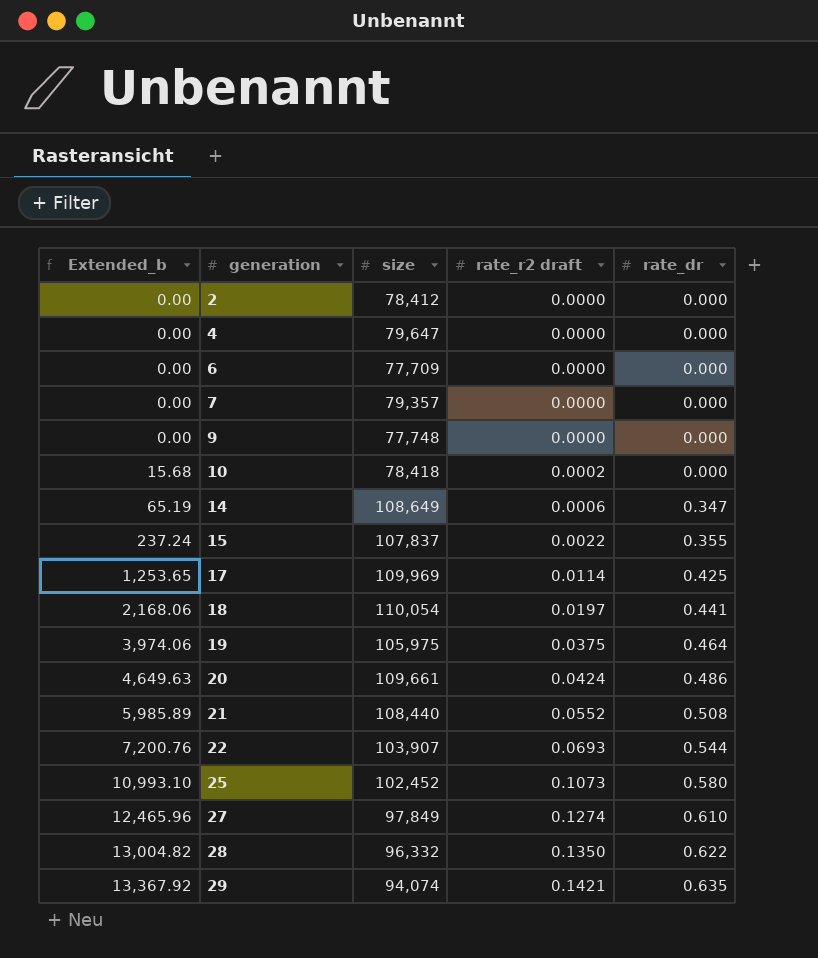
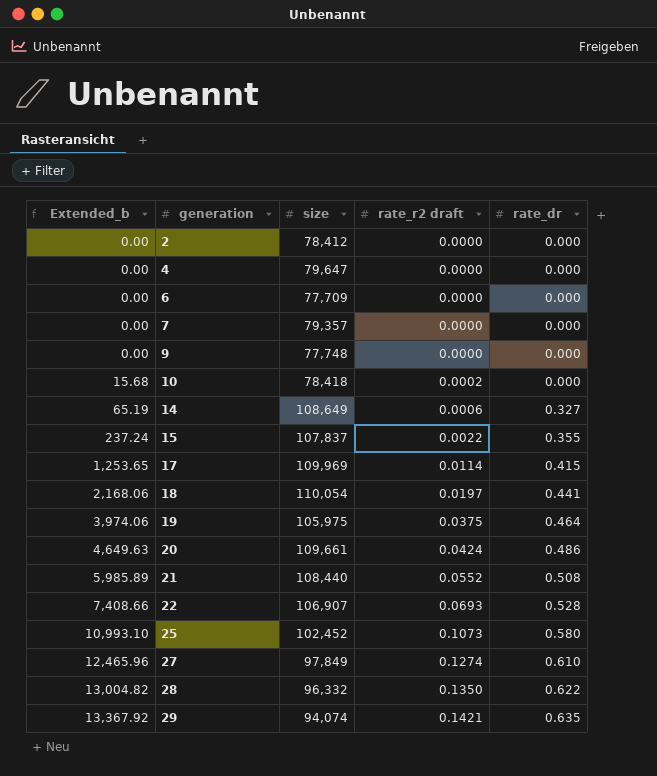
14 | rate_dr: 0.347 -> 0.327
17 | rate_dr: 0.425 -> 0.415
22 | Extended_b: 7,200.76 -> 7,408.66
22 | size: 103,907 -> 106,907
22 | rate_dr: 0.544 -> 0.528

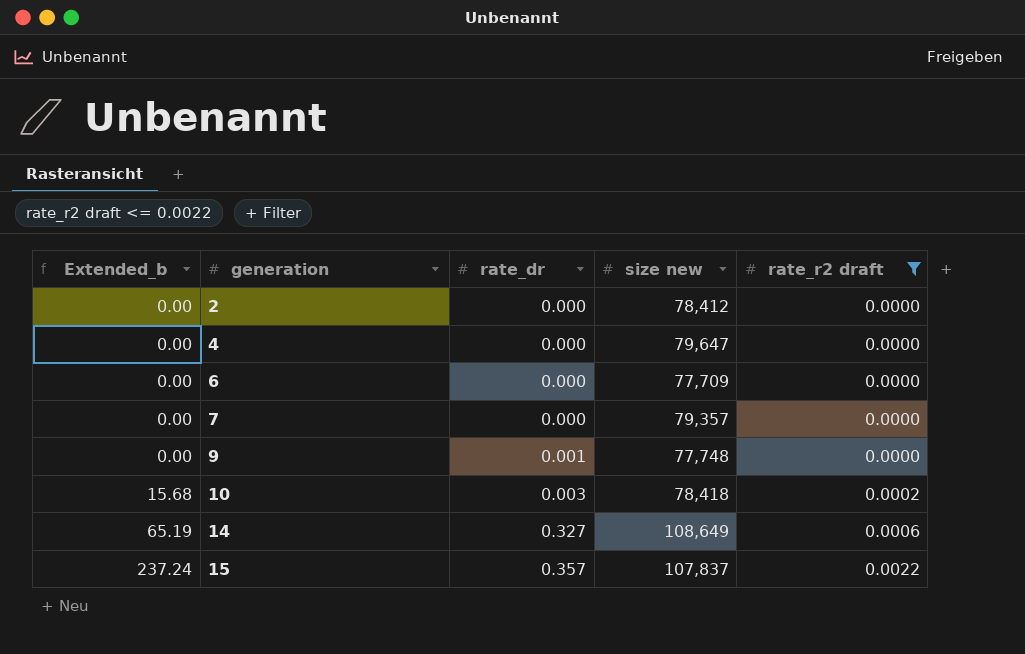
filter: none -> rate_r2 draft <= 0.0022
column rate_dr | position: 5 -> 3
column name: size -> size new
9 | rate_dr: 0.000 -> 0.001
10 | rate_dr: 0.000 -> 0.003
15 | rate_dr: 0.355 -> 0.357

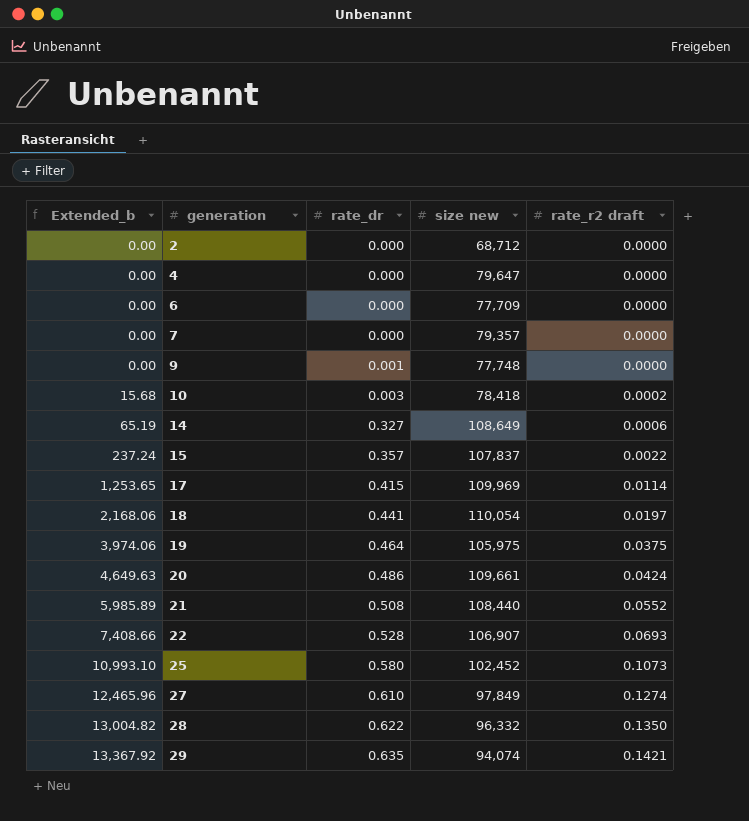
filter: rate_r2 draft <= 0.0022 -> none
2 | size new: 78,412 -> 68,712

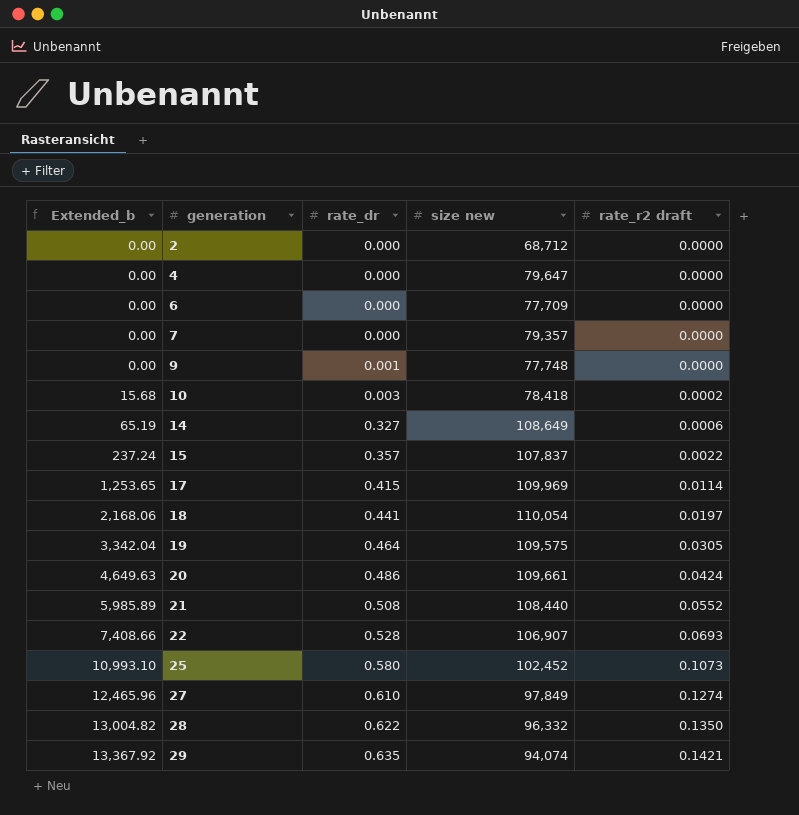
19 | Extended_b: 3,974.06 -> 3,342.04
19 | size new: 105,975 -> 109,575
19 | rate_r2 draft: 0.0375 -> 0.0305

